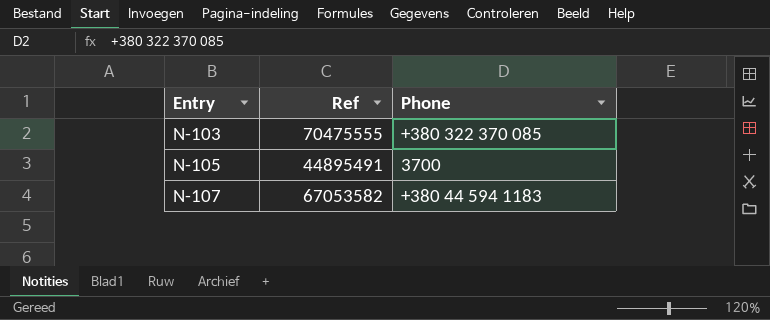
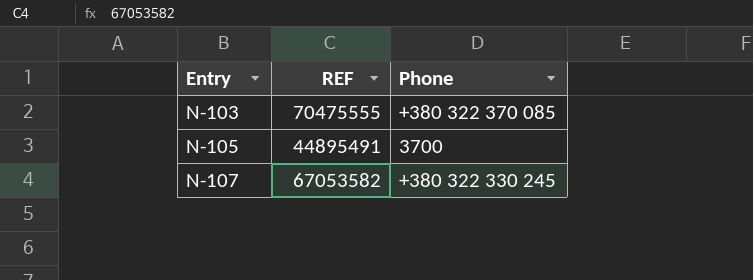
column name: Ref -> REF
N-107 | Phone: +380 44 594 1183 -> +380 322 330 245

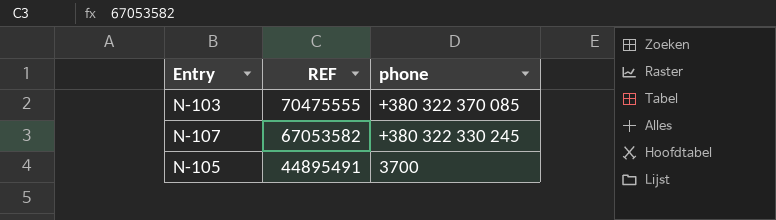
row order: Entry ascending -> REF descending
column name: Phone -> phone

